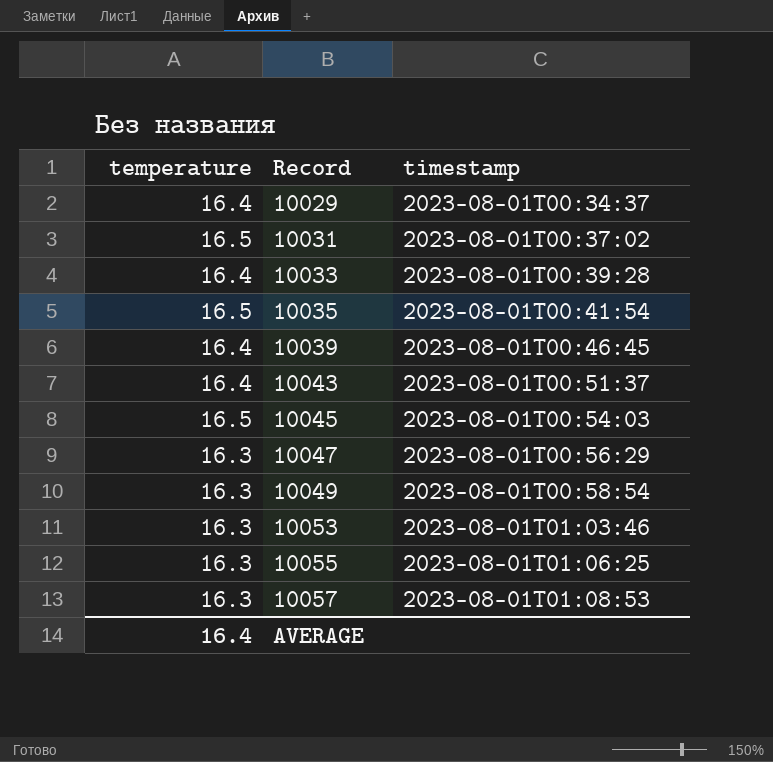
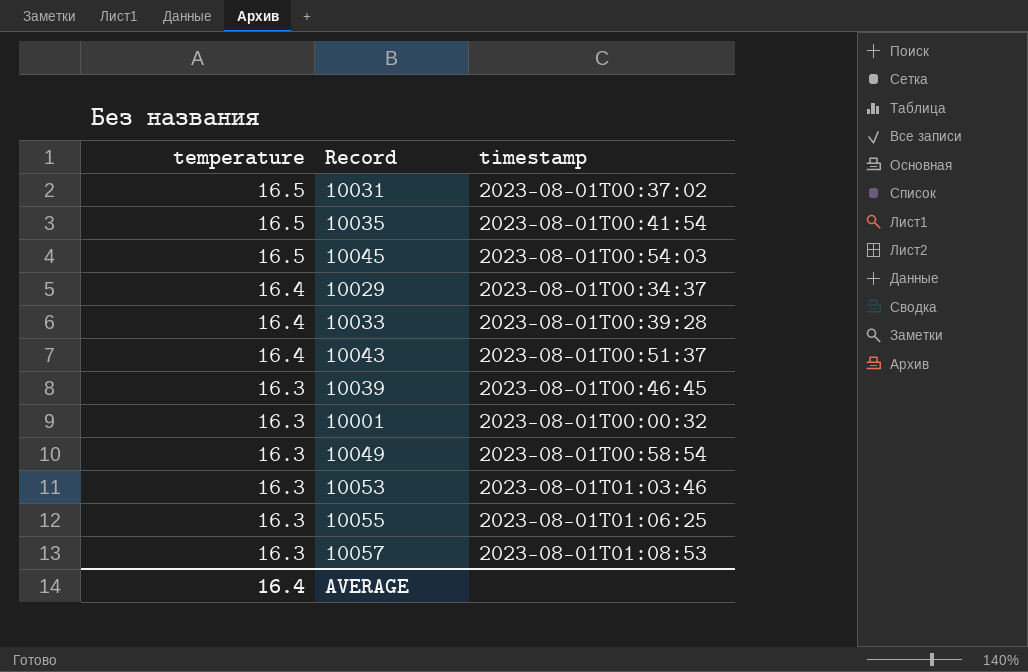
row order: Record ascending -> temperature descending
row 10047: 16.3 | 2023-08-01T00:56:29 -> none
10039 | temperature: 16.4 -> 16.3
row 10001: none -> 16.3 | 2023-08-01T00:00:32

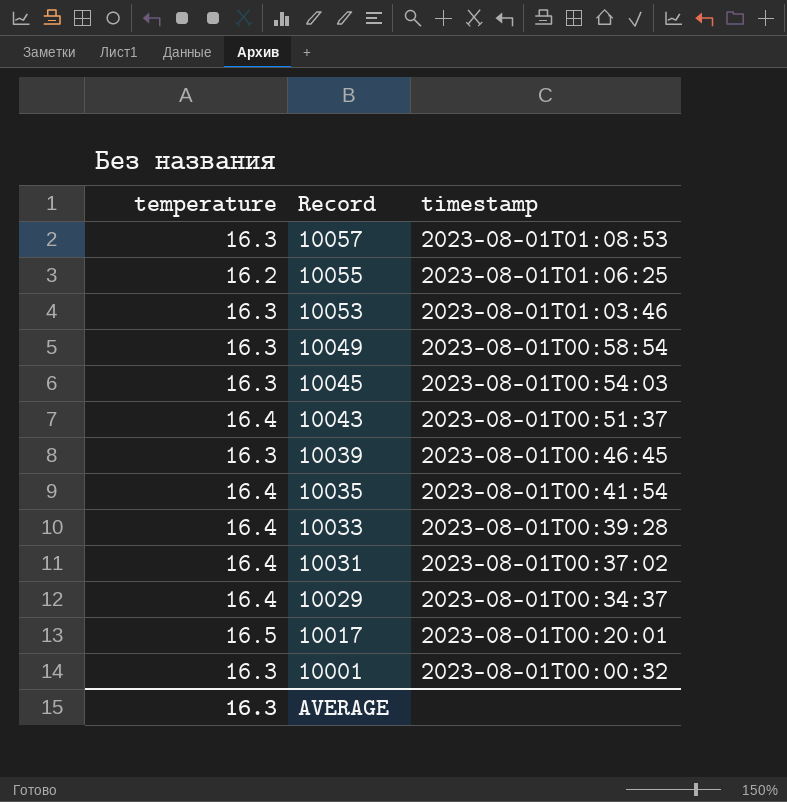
row order: temperature descending -> Record descending
10055 | temperature: 16.3 -> 16.2
10045 | temperature: 16.5 -> 16.3
10035 | temperature: 16.5 -> 16.4
10031 | temperature: 16.5 -> 16.4
row 10017: none -> 16.5 | 2023-08-01T00:20:01
AVERAGE | temperature: 16.4 -> 16.3

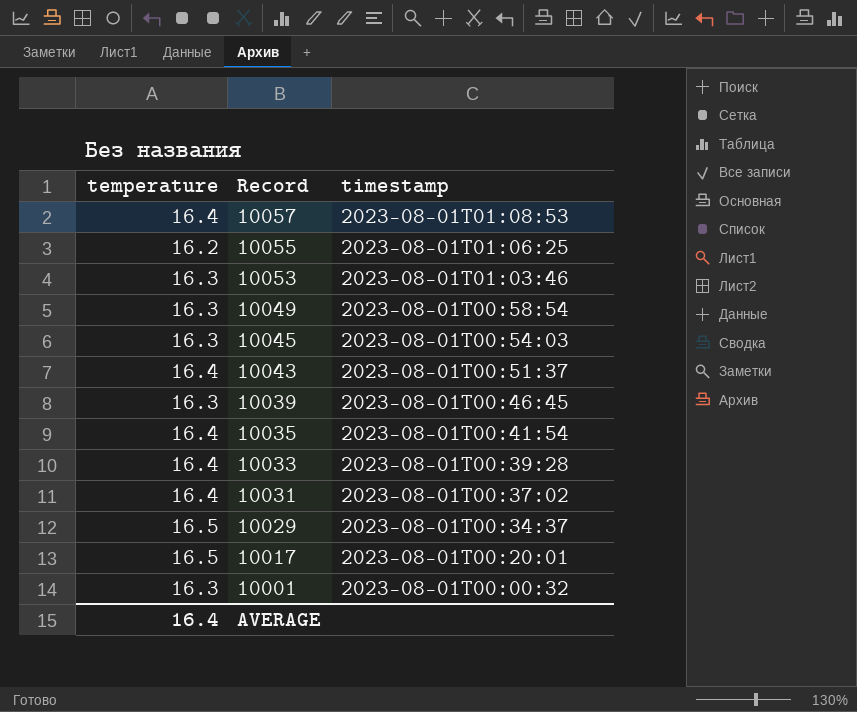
10057 | temperature: 16.3 -> 16.4
10029 | temperature: 16.4 -> 16.5
AVERAGE | temperature: 16.3 -> 16.4

